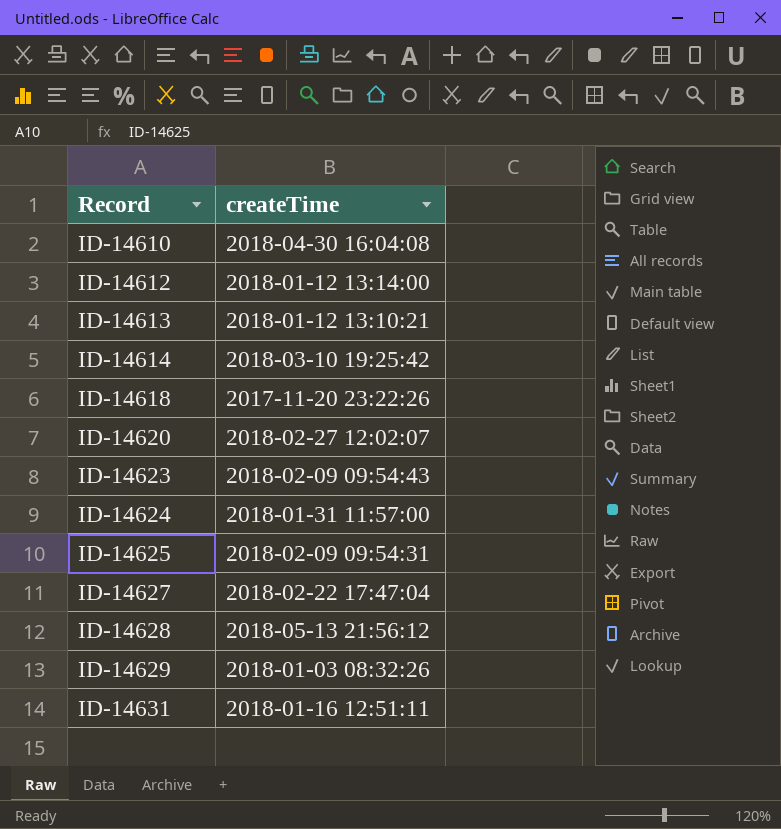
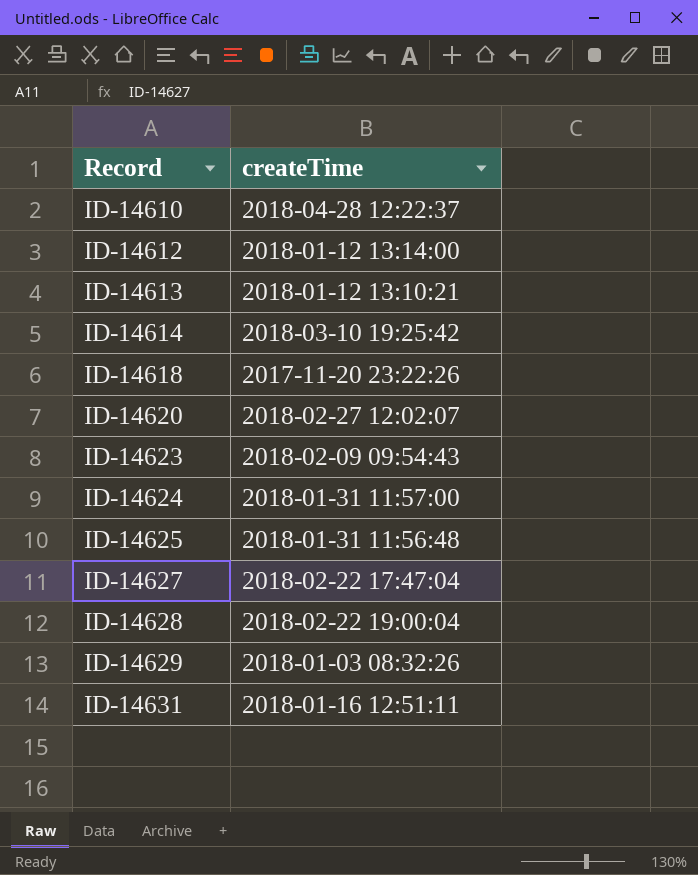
ID-14610 | createTime: 2018-04-30 16:04:08 -> 2018-04-28 12:22:37
ID-14625 | createTime: 2018-02-09 09:54:31 -> 2018-01-31 11:56:48
ID-14628 | createTime: 2018-05-13 21:56:12 -> 2018-02-22 19:00:04

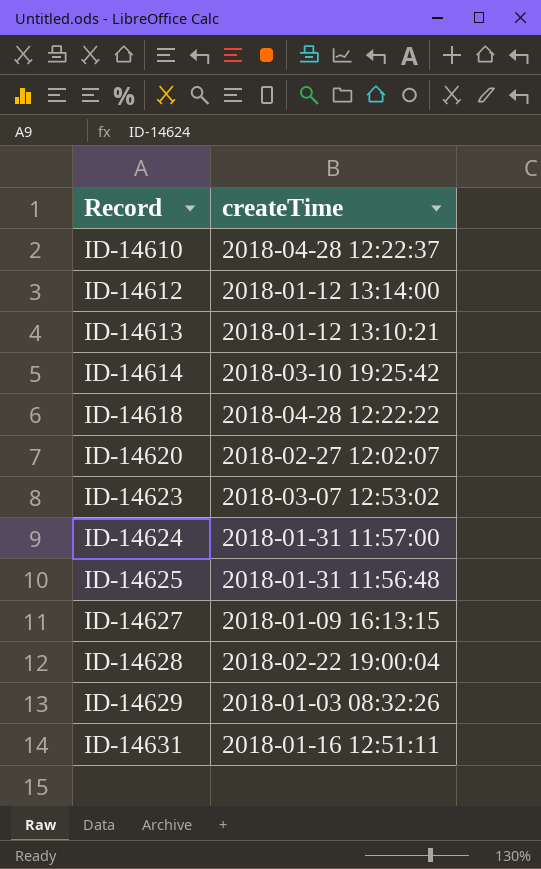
ID-14618 | createTime: 2017-11-20 23:22:26 -> 2018-04-28 12:22:22
ID-14623 | createTime: 2018-02-09 09:54:43 -> 2018-03-07 12:53:02
ID-14627 | createTime: 2018-02-22 17:47:04 -> 2018-01-09 16:13:15

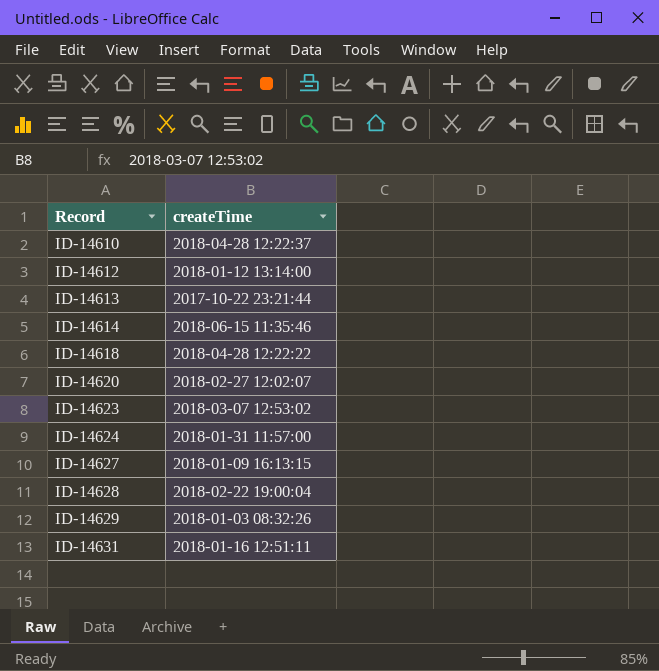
row ID-14625: 2018-01-31 11:56:48 -> none
ID-14613 | createTime: 2018-01-12 13:10:21 -> 2017-10-22 23:21:44
ID-14614 | createTime: 2018-03-10 19:25:42 -> 2018-06-15 11:35:46

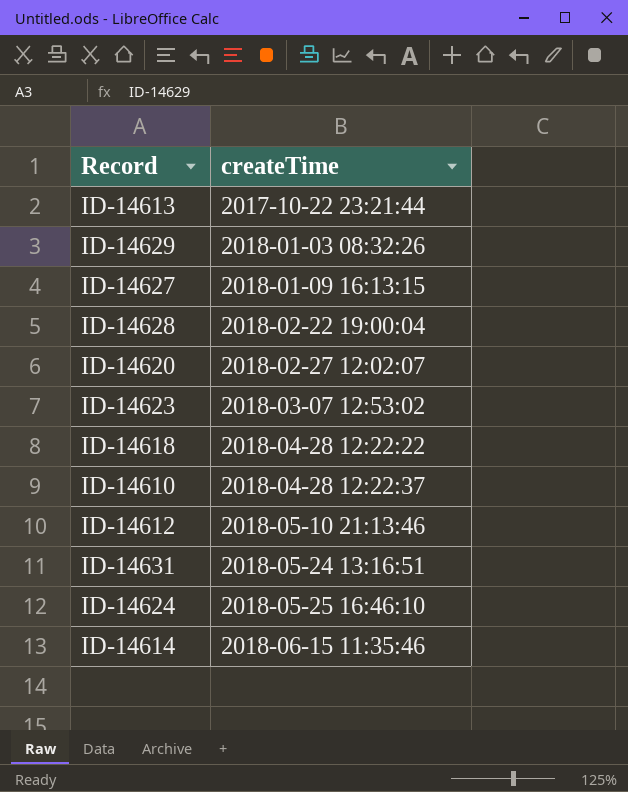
row order: Record ascending -> createTime ascending
ID-14612 | createTime: 2018-01-12 13:14:00 -> 2018-05-10 21:13:46
ID-14631 | createTime: 2018-01-16 12:51:11 -> 2018-05-24 13:16:51
ID-14624 | createTime: 2018-01-31 11:57:00 -> 2018-05-25 16:46:10

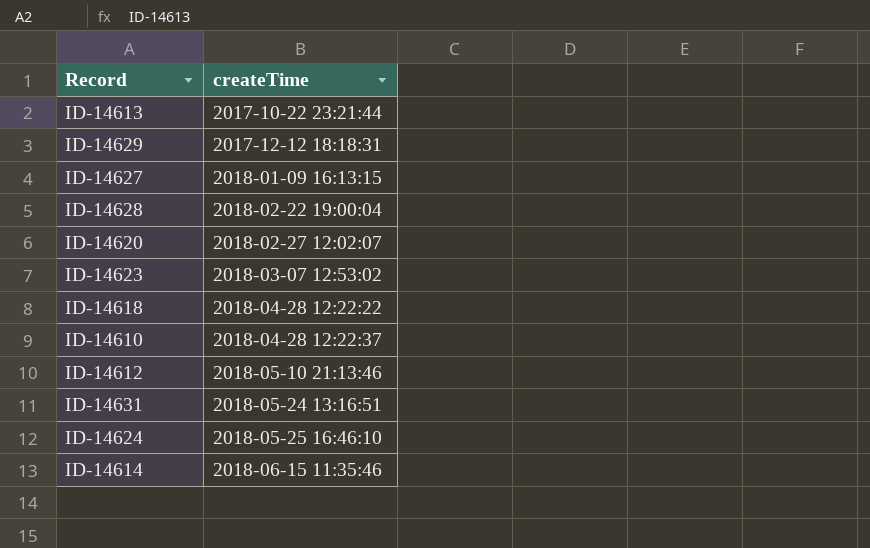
ID-14629 | createTime: 2018-01-03 08:32:26 -> 2017-12-12 18:18:31

